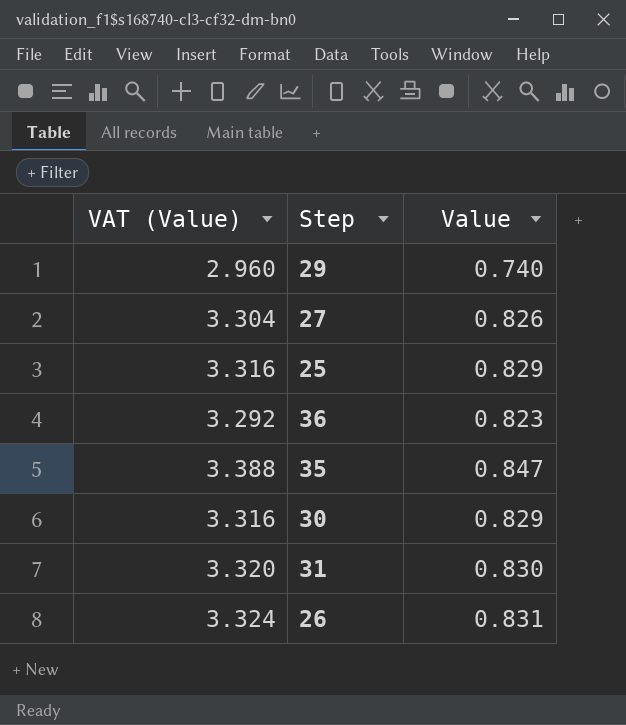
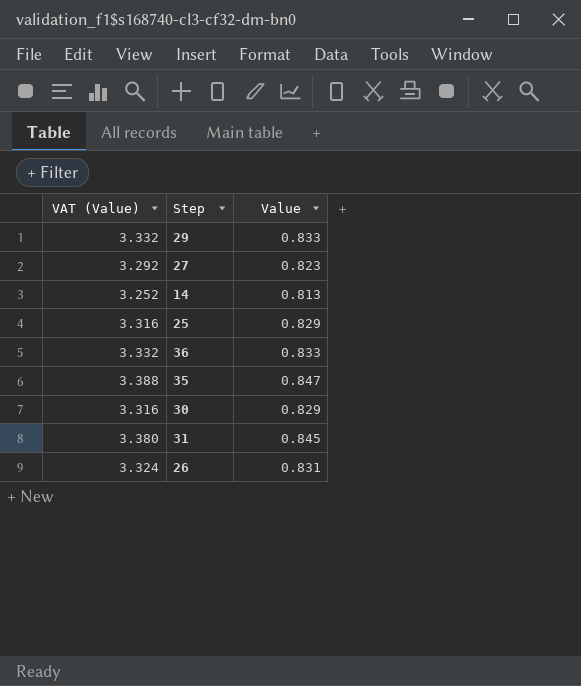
29 | VAT (Value): 2.960 -> 3.332
29 | Value: 0.740 -> 0.833
27 | VAT (Value): 3.304 -> 3.292
27 | Value: 0.826 -> 0.823
row 14: none -> 3.252 | 0.813
36 | VAT (Value): 3.292 -> 3.332
36 | Value: 0.823 -> 0.833
31 | VAT (Value): 3.320 -> 3.380
31 | Value: 0.830 -> 0.845

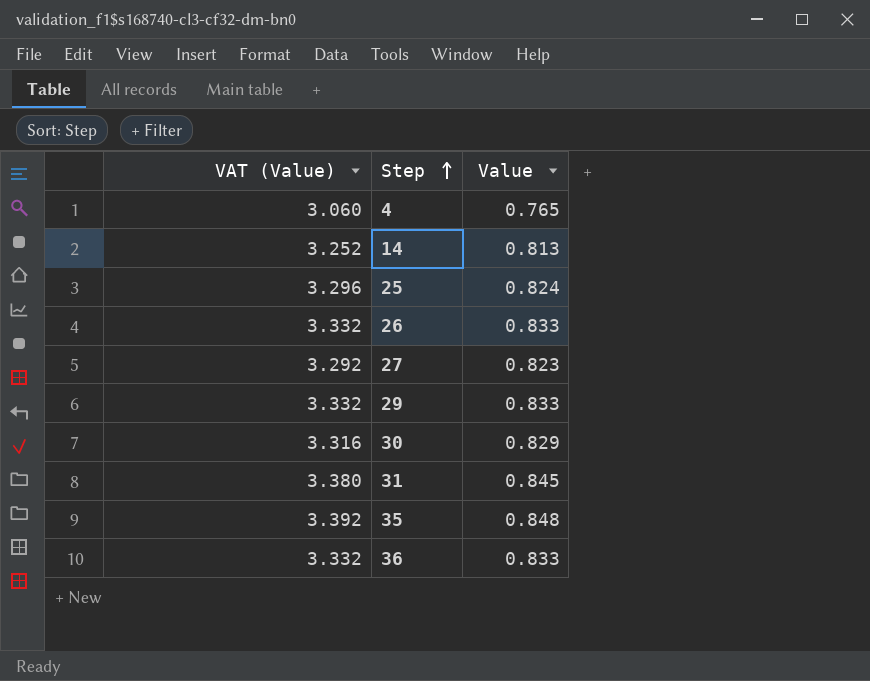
row order: none -> Step ascending
row 4: none -> 3.060 | 0.765
25 | VAT (Value): 3.316 -> 3.296
25 | Value: 0.829 -> 0.824
26 | VAT (Value): 3.324 -> 3.332
26 | Value: 0.831 -> 0.833
35 | VAT (Value): 3.388 -> 3.392
35 | Value: 0.847 -> 0.848

